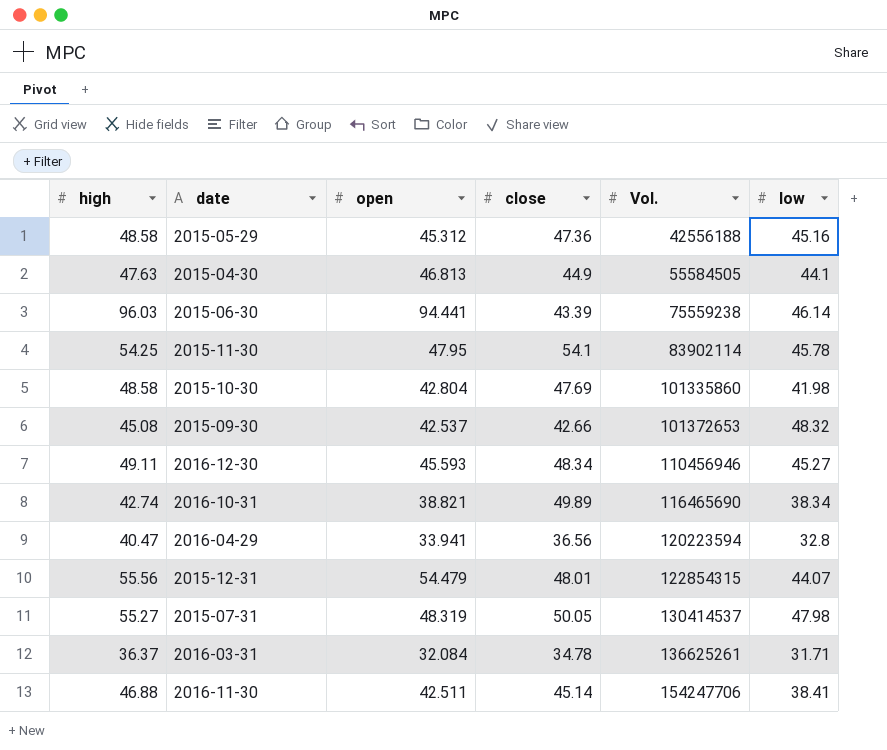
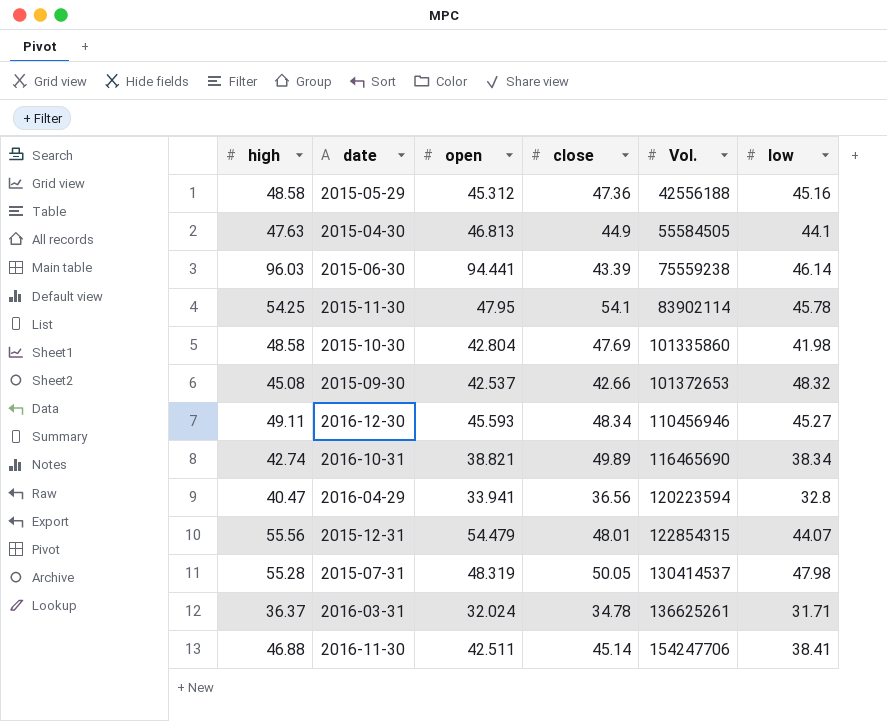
2015-07-31 | high: 55.27 -> 55.28
2016-03-31 | open: 32.084 -> 32.024

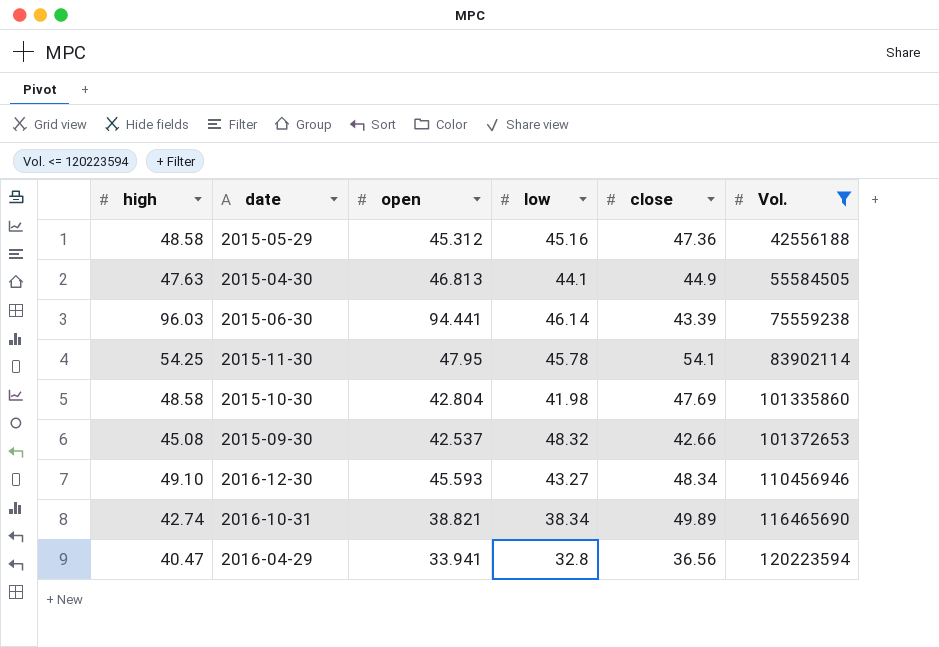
filter: none -> Vol. <= 120223594
column low | position: 6 -> 4
2016-12-30 | high: 49.11 -> 49.10
2016-12-30 | low: 45.27 -> 43.27

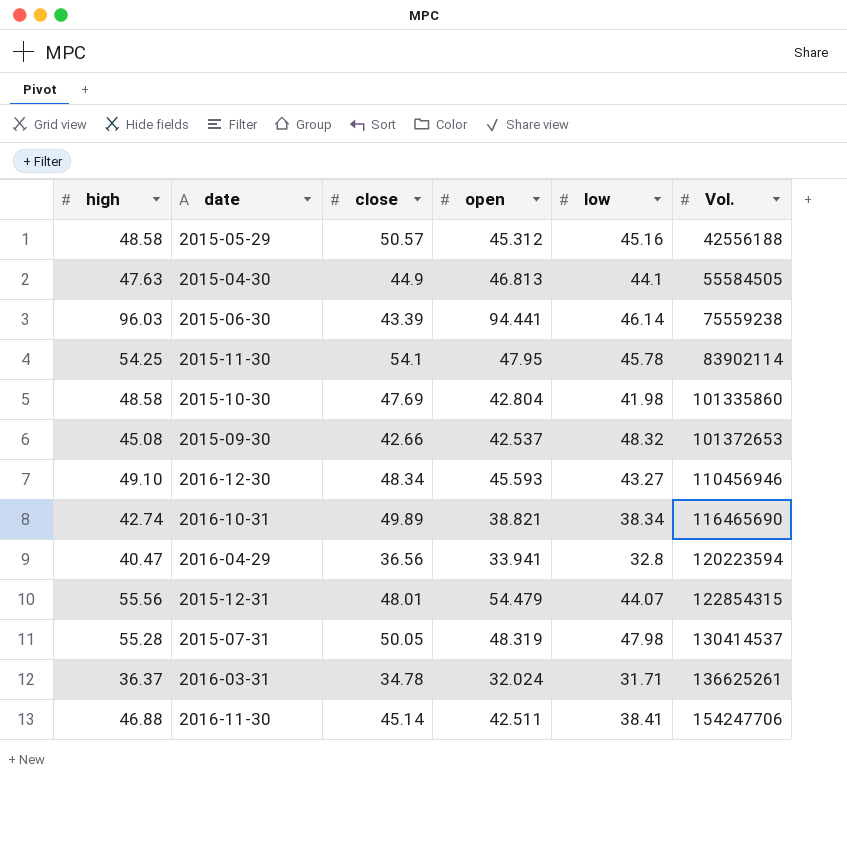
filter: Vol. <= 120223594 -> none
column close | position: 5 -> 3
2015-05-29 | close: 47.36 -> 50.57

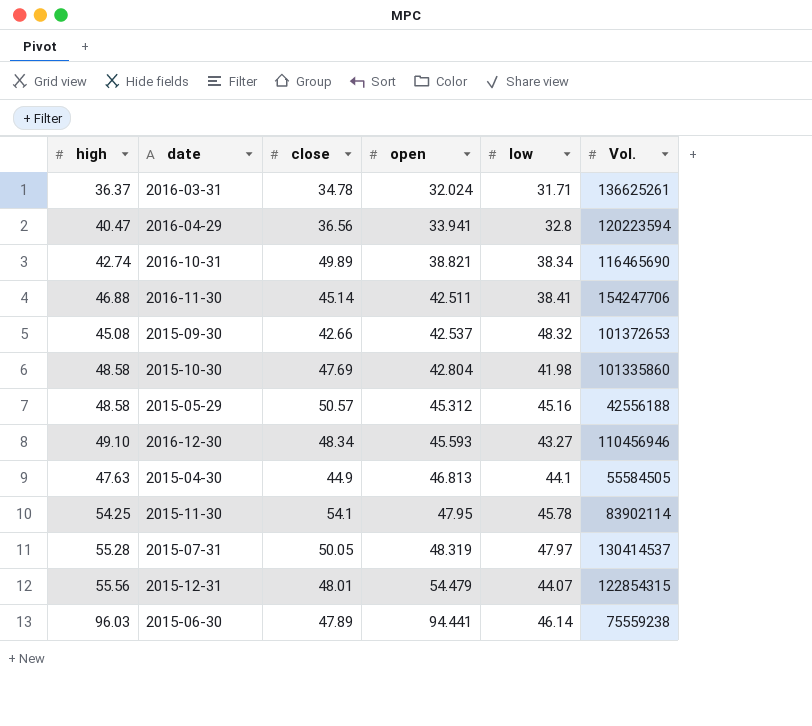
row order: Vol. ascending -> open ascending
2015-07-31 | low: 47.98 -> 47.97
2015-06-30 | close: 43.39 -> 47.89

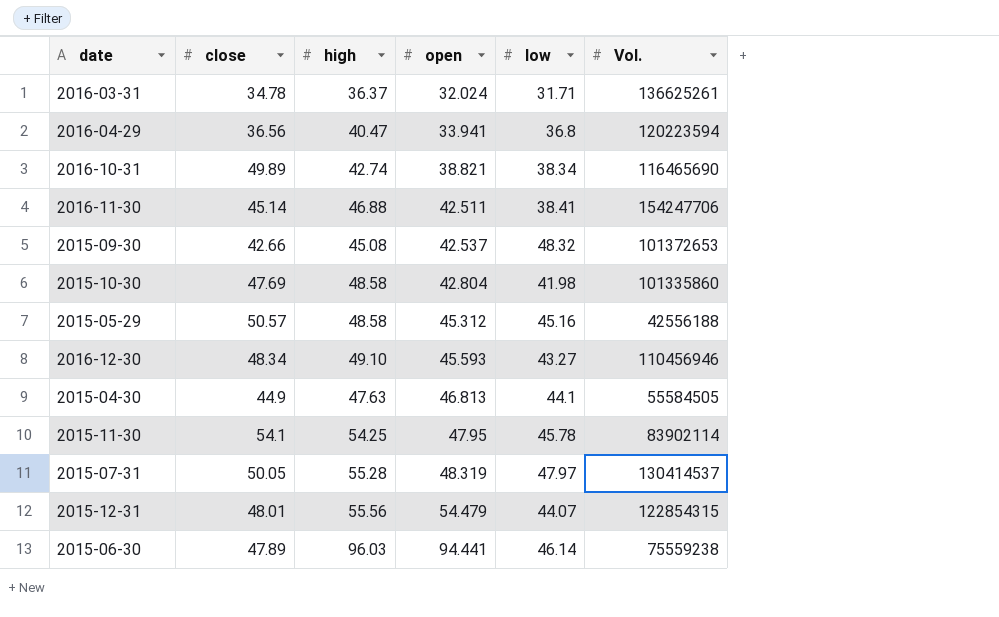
column high | position: 1 -> 3
2016-04-29 | low: 32.8 -> 36.8

